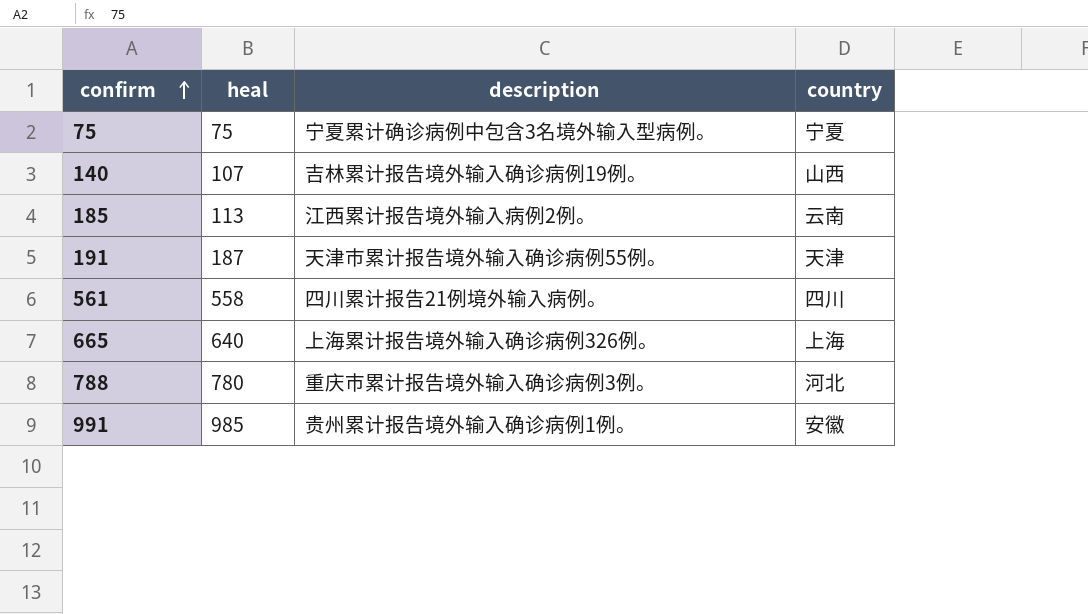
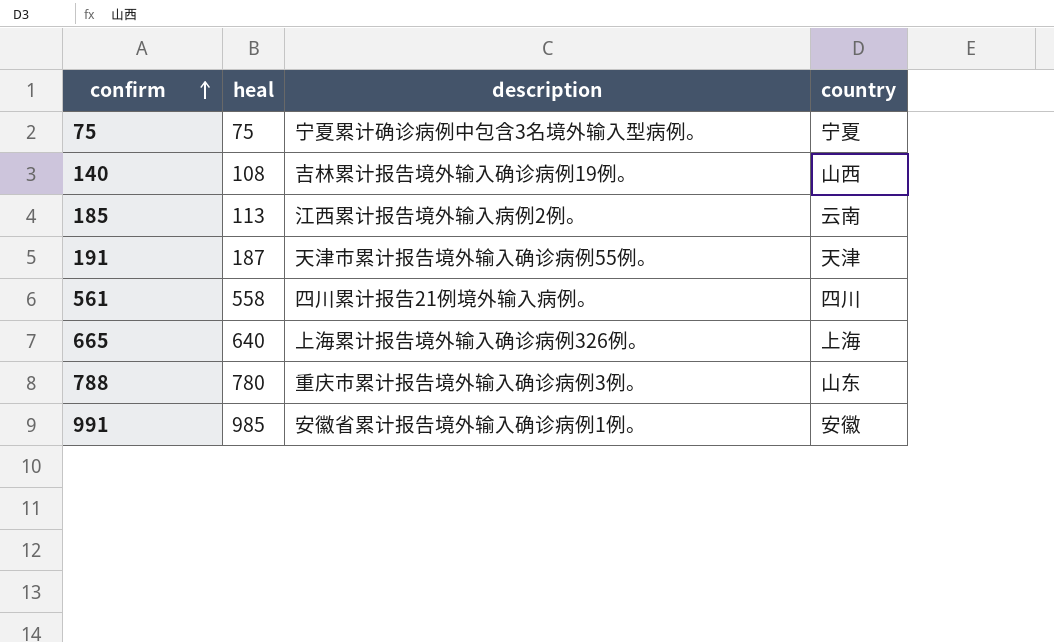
140 | heal: 107 -> 108
788 | country: 河北 -> 山东
991 | description: 贵州累计报告境外输入确诊病例1例。 -> 安徽省累计报告境外输入确诊病例1例。

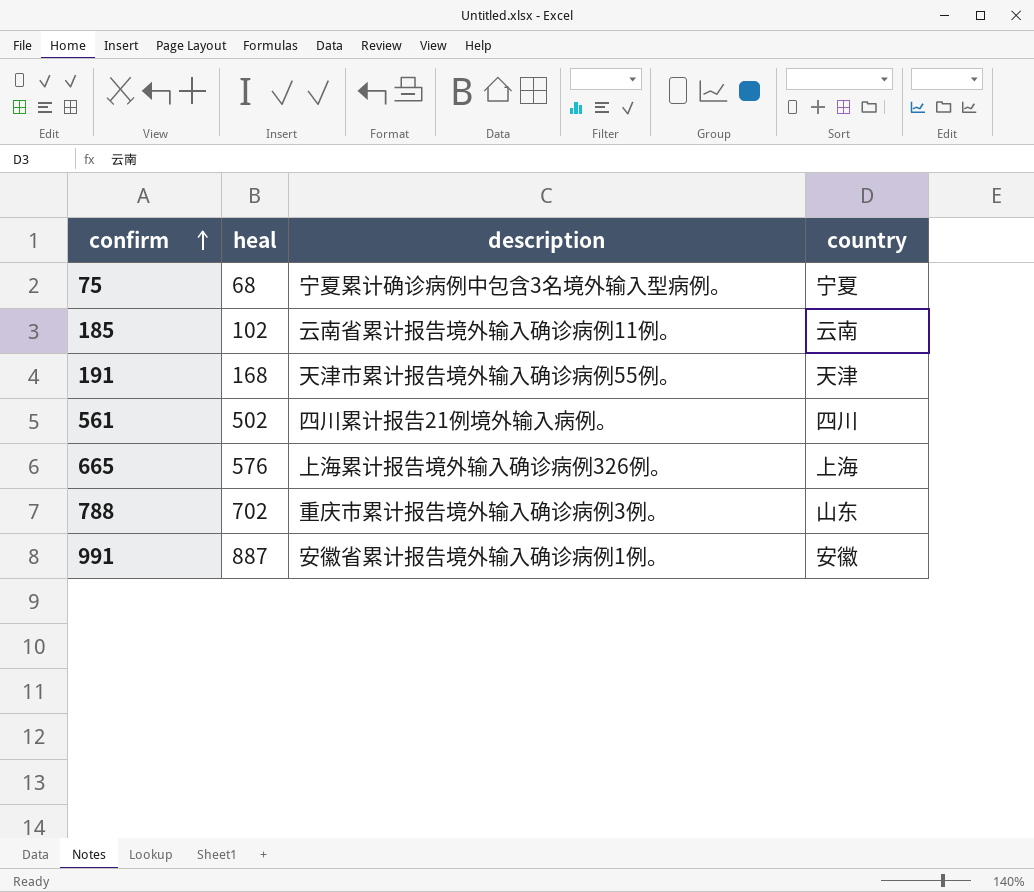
row 140: 108 | 吉林累计报告境外输入确诊病例19例。 | 山西 -> none
75 | heal: 75 -> 68
185 | heal: 113 -> 102
185 | description: 江西累计报告境外输入病例2例。 -> 云南省累计报告境外输入确诊病例11例。
191 | heal: 187 -> 168
561 | heal: 558 -> 502
665 | heal: 640 -> 576
788 | heal: 780 -> 702
991 | heal: 985 -> 887

